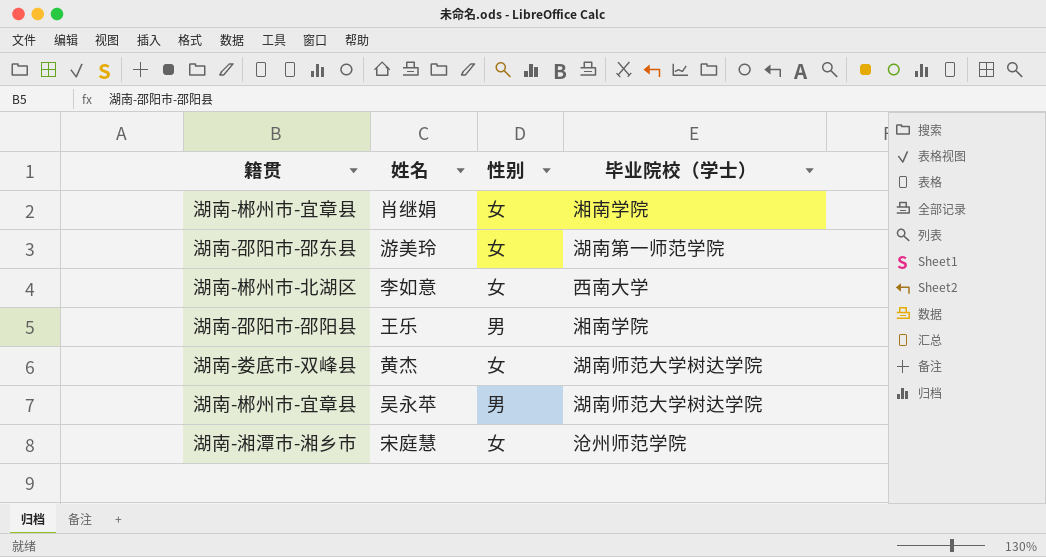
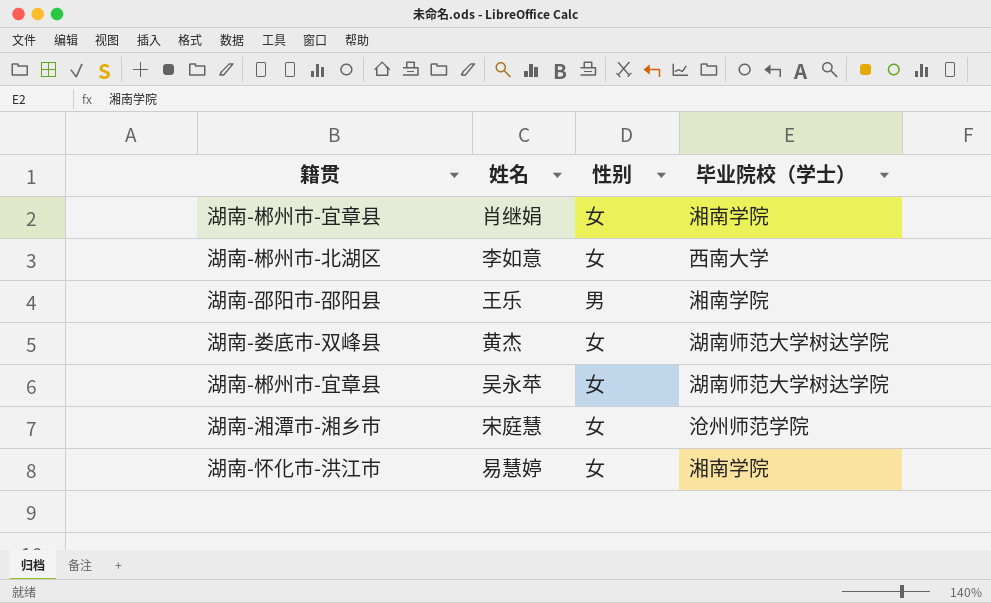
row 游美玲: 湖南-邵阳市-邵东县 | 女 | 湖南第一师范学院 -> none
吴永苹 | 性别: 男 -> 女
row 易慧婷: none -> 湖南-怀化市-洪江市 | 女 | 湘南学院

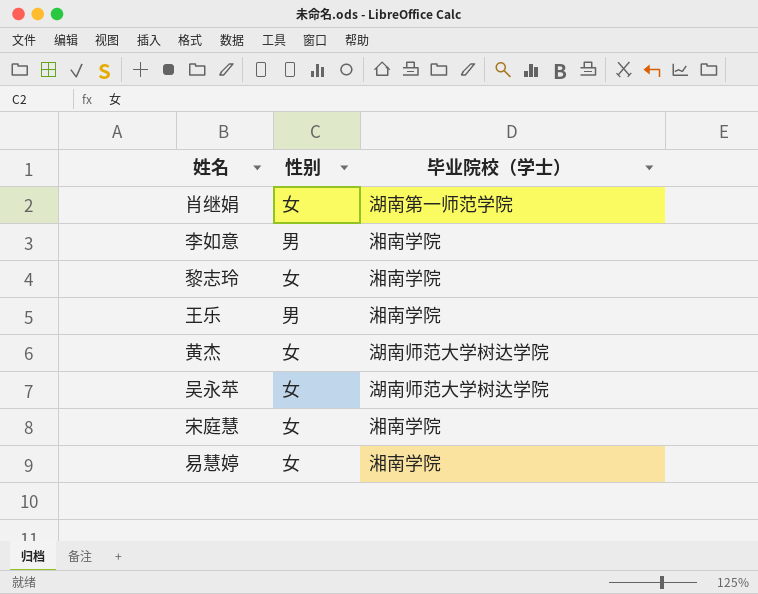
column 籍贯 | position: 1 -> none
肖继娟 | 毕业院校（学士）: 湘南学院 -> 湖南第一师范学院
李如意 | 性别: 女 -> 男
李如意 | 毕业院校（学士）: 西南大学 -> 湘南学院
row 黎志玲: none -> 女 | 湘南学院
宋庭慧 | 毕业院校（学士）: 沧州师范学院 -> 湘南学院

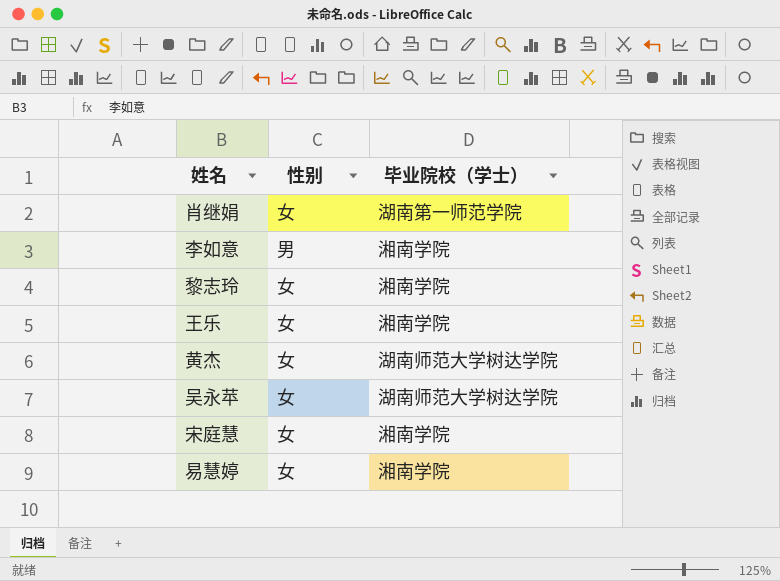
王乐 | 性别: 男 -> 女

